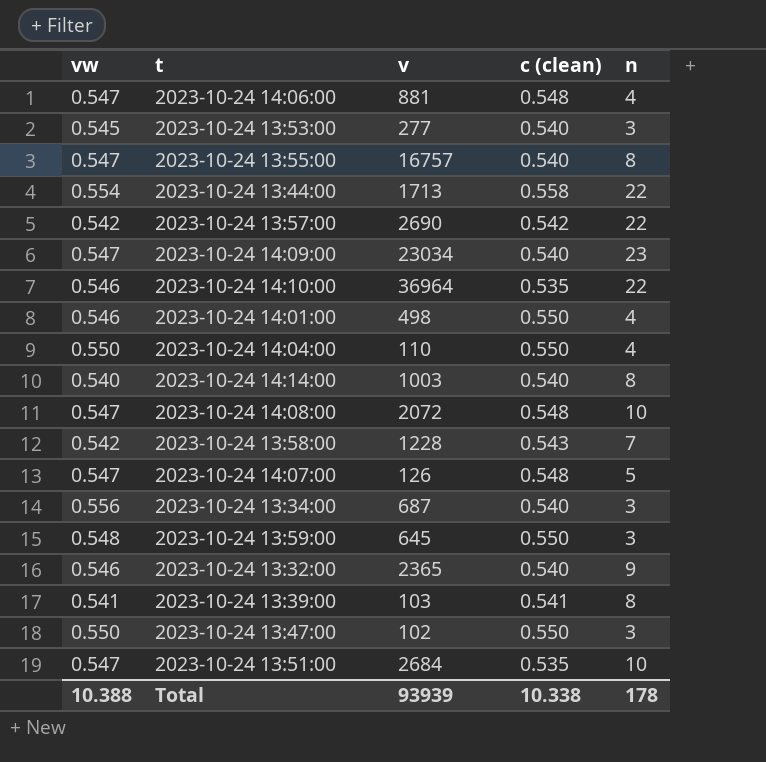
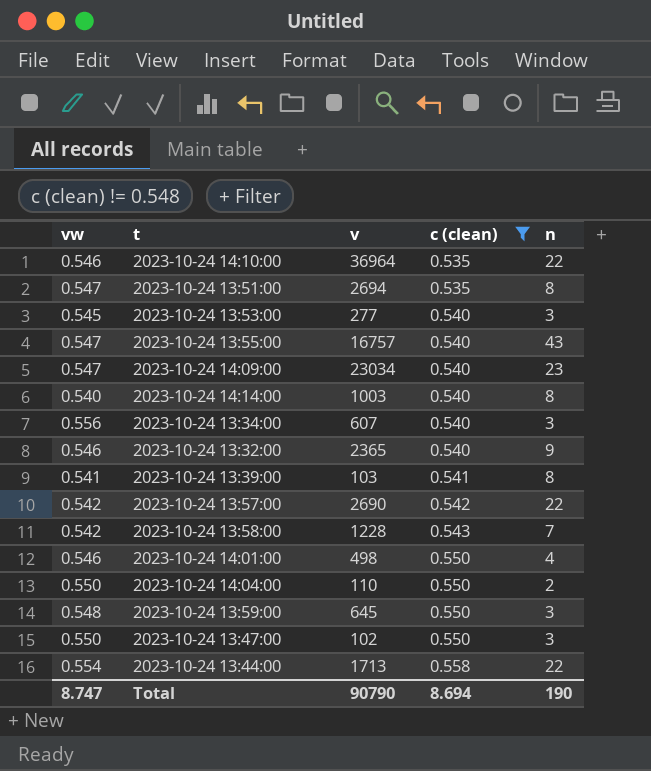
filter: none -> c (clean) != 0.548
row order: none -> c (clean) ascending
2023-10-24 13:51:00 | v: 2684 -> 2694
2023-10-24 13:51:00 | n: 10 -> 8
2023-10-24 13:55:00 | n: 8 -> 43
2023-10-24 13:34:00 | v: 687 -> 607
2023-10-24 14:04:00 | n: 4 -> 2
Total | vw: 10.388 -> 8.747
Total | v: 93939 -> 90790
Total | c (clean): 10.338 -> 8.694
Total | n: 178 -> 190

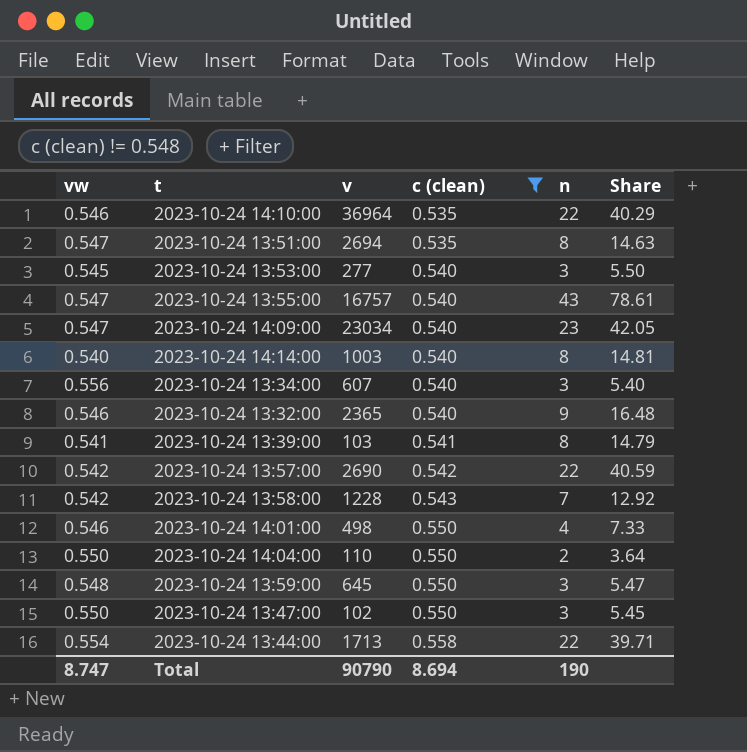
column Share | formula: none -> [n] / [vw]

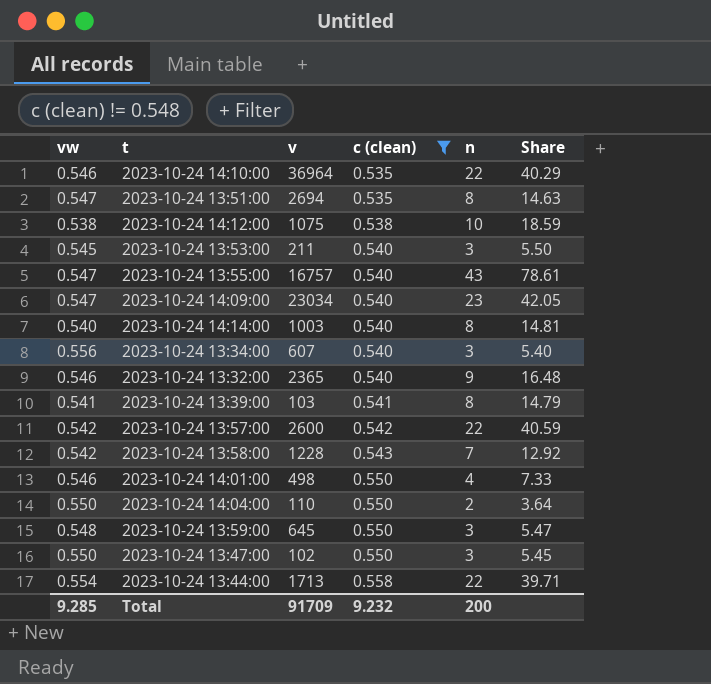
row 2023-10-24 14:12:00: none -> 0.538 | 1075 | 0.538 | 10 | 18.59
2023-10-24 13:53:00 | v: 277 -> 211
2023-10-24 13:57:00 | v: 2690 -> 2600
Total | vw: 8.747 -> 9.285
Total | v: 90790 -> 91709
Total | c (clean): 8.694 -> 9.232
Total | n: 190 -> 200

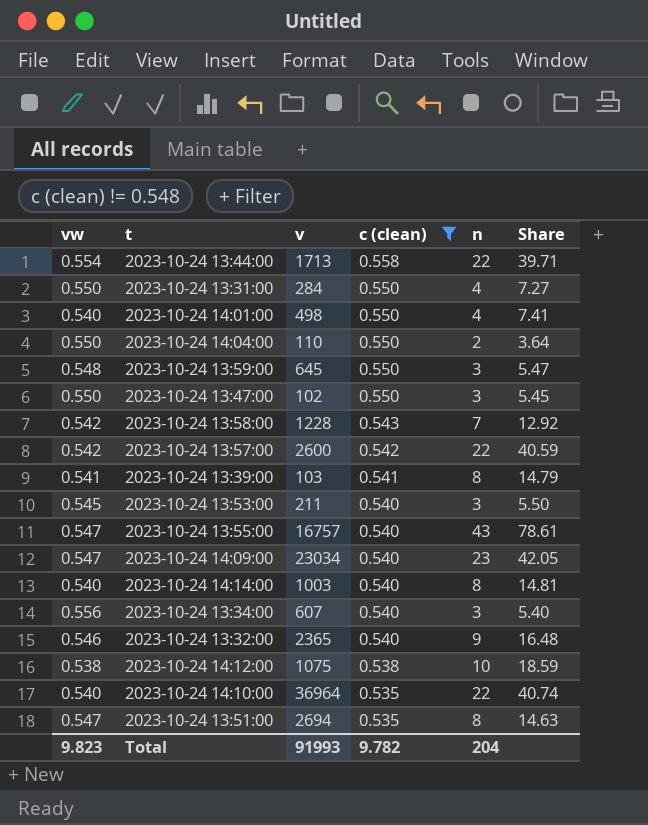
row order: c (clean) ascending -> c (clean) descending
row 2023-10-24 13:31:00: none -> 0.550 | 284 | 0.550 | 4 | 7.27
2023-10-24 14:01:00 | vw: 0.546 -> 0.540
2023-10-24 14:01:00 | Share: 7.33 -> 7.41
2023-10-24 14:10:00 | vw: 0.546 -> 0.540
2023-10-24 14:10:00 | Share: 40.29 -> 40.74
Total | vw: 9.285 -> 9.823
Total | v: 91709 -> 91993
Total | c (clean): 9.232 -> 9.782
Total | n: 200 -> 204

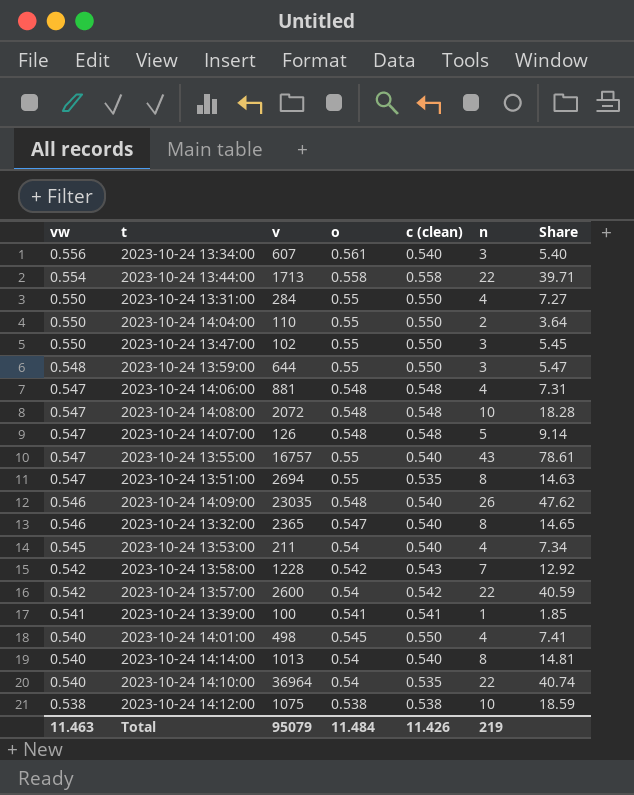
filter: c (clean) != 0.548 -> none
row order: c (clean) descending -> vw descending
column o | position: none -> 4
2023-10-24 13:59:00 | v: 645 -> 644
2023-10-24 14:09:00 | vw: 0.547 -> 0.546
2023-10-24 14:09:00 | v: 23034 -> 23035
2023-10-24 14:09:00 | n: 23 -> 26
2023-10-24 14:09:00 | Share: 42.05 -> 47.62
2023-10-24 13:32:00 | n: 9 -> 8
2023-10-24 13:32:00 | Share: 16.48 -> 14.65
2023-10-24 13:53:00 | n: 3 -> 4
2023-10-24 13:53:00 | Share: 5.50 -> 7.34
2023-10-24 13:39:00 | v: 103 -> 100
2023-10-24 13:39:00 | n: 8 -> 1
2023-10-24 13:39:00 | Share: 14.79 -> 1.85
2023-10-24 14:14:00 | v: 1003 -> 1013
Total | vw: 9.823 -> 11.463
Total | v: 91993 -> 95079
Total | c (clean): 9.782 -> 11.426
Total | n: 204 -> 219

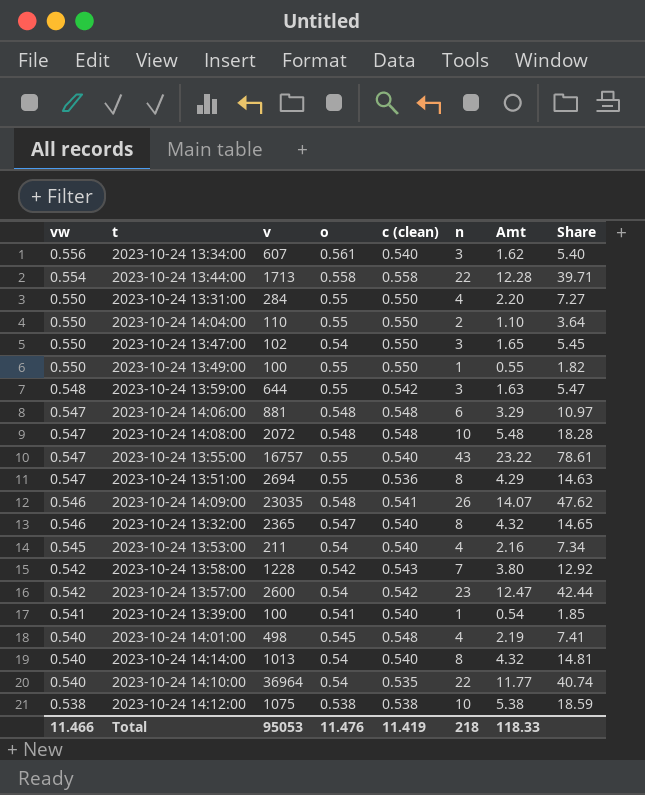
column Amt | formula: none -> [c (clean)] * [n]
row 2023-10-24 14:07:00: 0.547 | 126 | 0.548 | 0.548 | 5 | 9.14 -> none
2023-10-24 13:47:00 | o: 0.55 -> 0.54
row 2023-10-24 13:49:00: none -> 0.550 | 100 | 0.55 | 0.550 | 1 | 0.55 | 1.82
2023-10-24 13:59:00 | c (clean): 0.550 -> 0.542
2023-10-24 14:06:00 | n: 4 -> 6
2023-10-24 14:06:00 | Share: 7.31 -> 10.97
2023-10-24 13:51:00 | c (clean): 0.535 -> 0.536
2023-10-24 14:09:00 | c (clean): 0.540 -> 0.541
2023-10-24 13:57:00 | n: 22 -> 23
2023-10-24 13:57:00 | Share: 40.59 -> 42.44
2023-10-24 13:39:00 | c (clean): 0.541 -> 0.540
2023-10-24 14:01:00 | c (clean): 0.550 -> 0.548
Total | vw: 11.463 -> 11.466
Total | v: 95079 -> 95053
Total | o: 11.484 -> 11.476
Total | c (clean): 11.426 -> 11.419
Total | n: 219 -> 218

